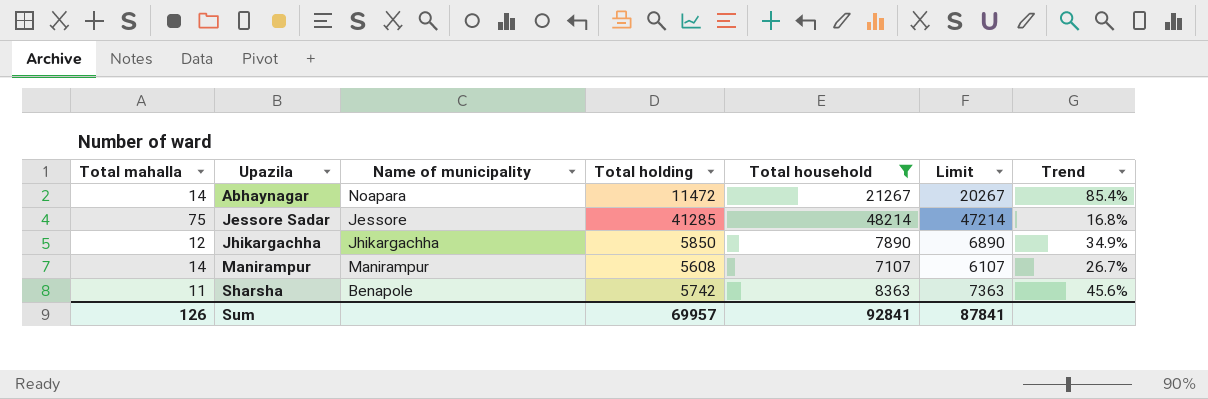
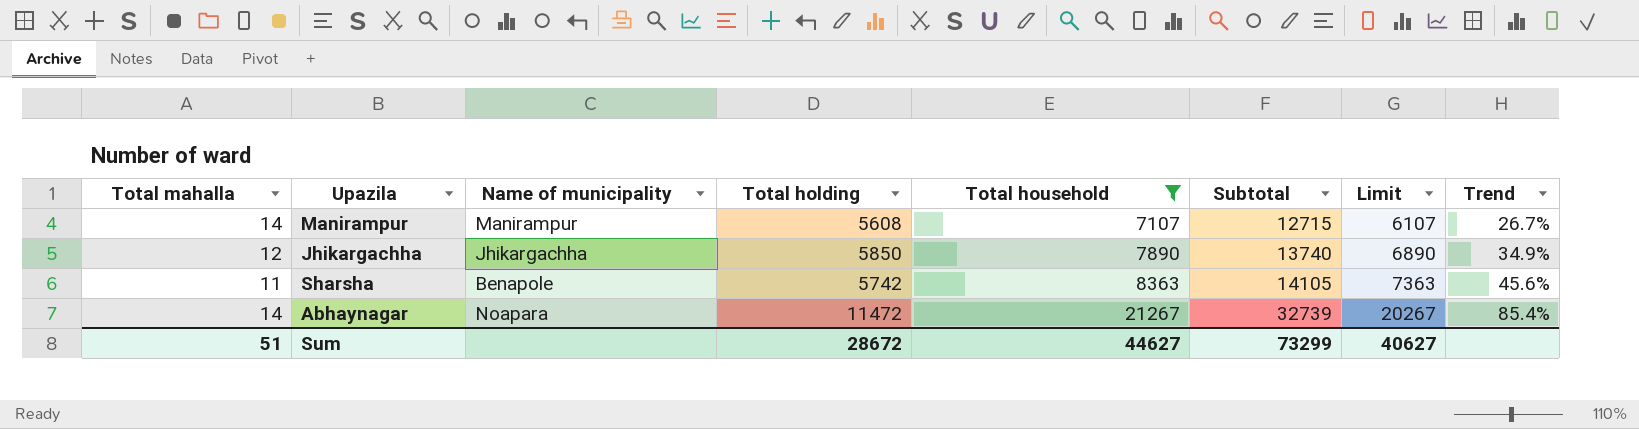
row order: Upazila ascending -> Total household ascending
column Subtotal | formula: none -> [Total holding] + [Total household]
row Jessore Sadar: 75 | Jessore | 41285 | 48214 | 47214 | 16.8% -> none
Sum | Total mahalla: 126 -> 51
Sum | Total holding: 69957 -> 28672
Sum | Total household: 92841 -> 44627
Sum | Limit: 87841 -> 40627

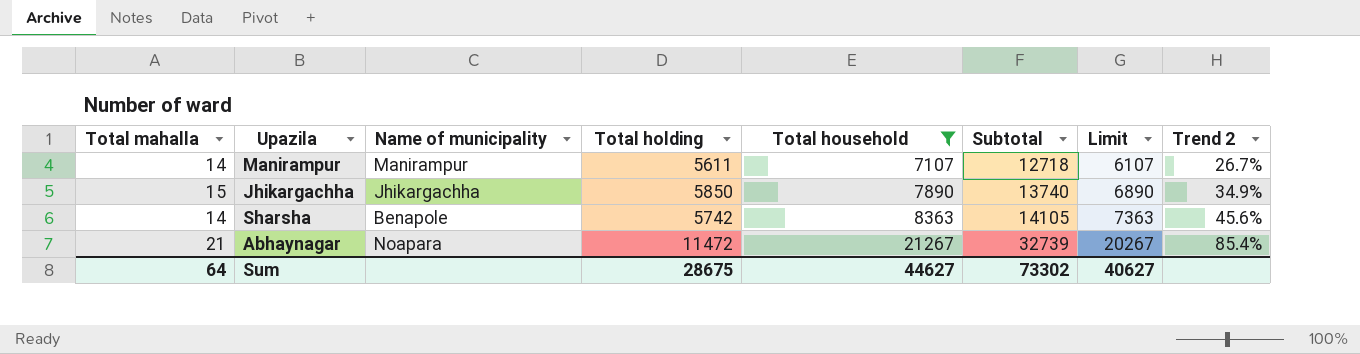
column name: Trend -> Trend 2
Manirampur | Total holding: 5608 -> 5611
Manirampur | Subtotal: 12715 -> 12718
Jhikargachha | Total mahalla: 12 -> 15
Sharsha | Total mahalla: 11 -> 14
Abhaynagar | Total mahalla: 14 -> 21
Sum | Total mahalla: 51 -> 64
Sum | Total holding: 28672 -> 28675
Sum | Subtotal: 73299 -> 73302

